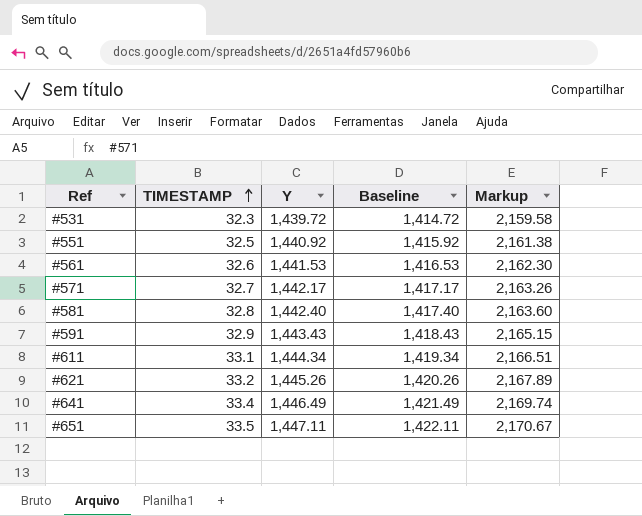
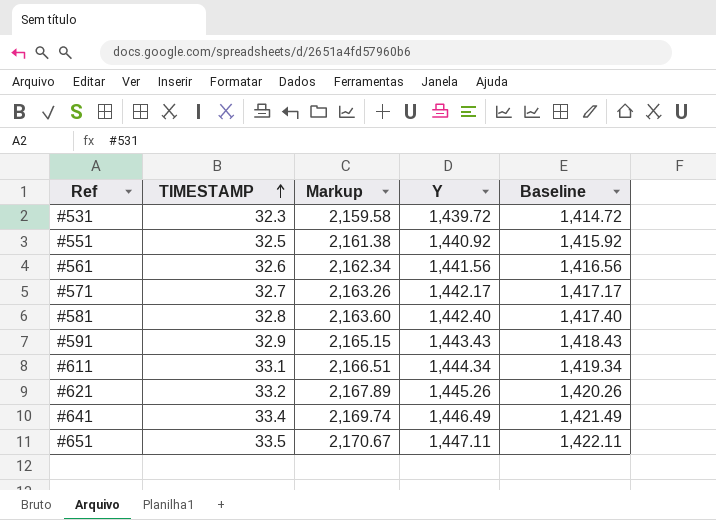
column Markup | position: 5 -> 3
#561 | Markup: 2,162.30 -> 2,162.34
#561 | Y: 1,441.53 -> 1,441.56
#561 | Baseline: 1,416.53 -> 1,416.56

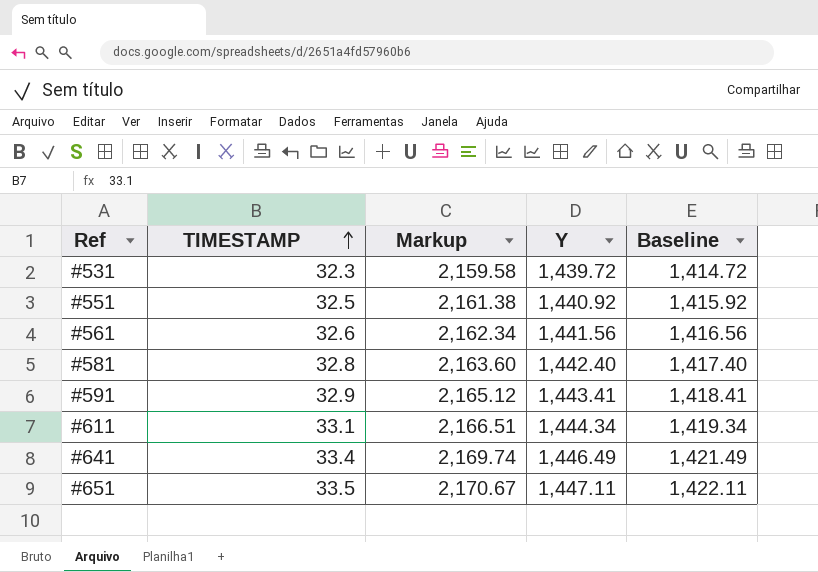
row #571: 32.7 | 2,163.26 | 1,442.17 | 1,417.17 -> none
row #621: 33.2 | 2,167.89 | 1,445.26 | 1,420.26 -> none
#591 | Markup: 2,165.15 -> 2,165.12
#591 | Y: 1,443.43 -> 1,443.41
#591 | Baseline: 1,418.43 -> 1,418.41

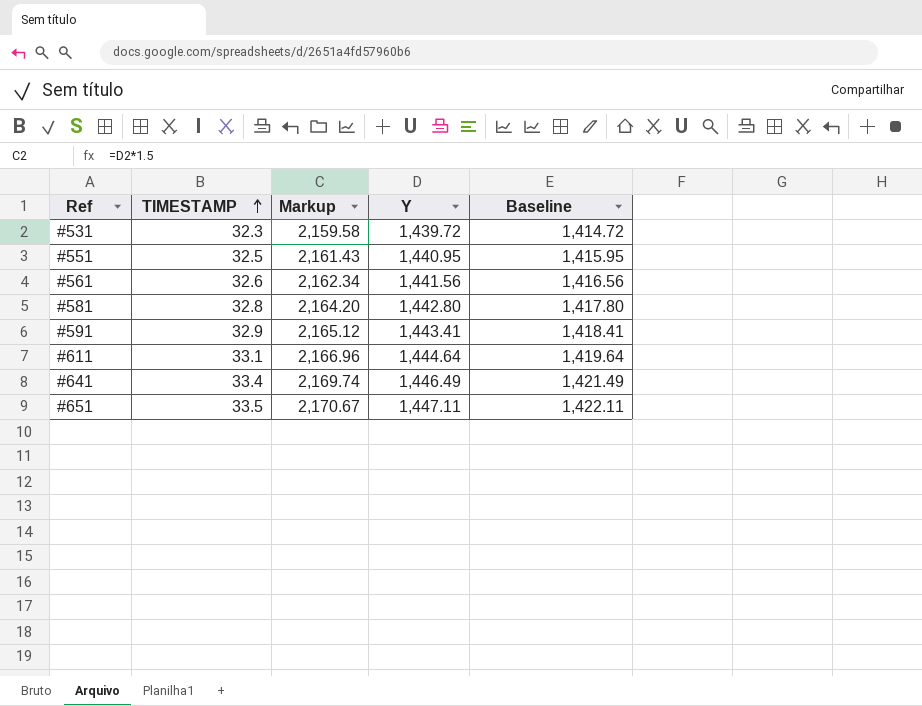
#551 | Markup: 2,161.38 -> 2,161.43
#551 | Y: 1,440.92 -> 1,440.95
#551 | Baseline: 1,415.92 -> 1,415.95
#581 | Markup: 2,163.60 -> 2,164.20
#581 | Y: 1,442.40 -> 1,442.80
#581 | Baseline: 1,417.40 -> 1,417.80
#611 | Markup: 2,166.51 -> 2,166.96
#611 | Y: 1,444.34 -> 1,444.64
#611 | Baseline: 1,419.34 -> 1,419.64

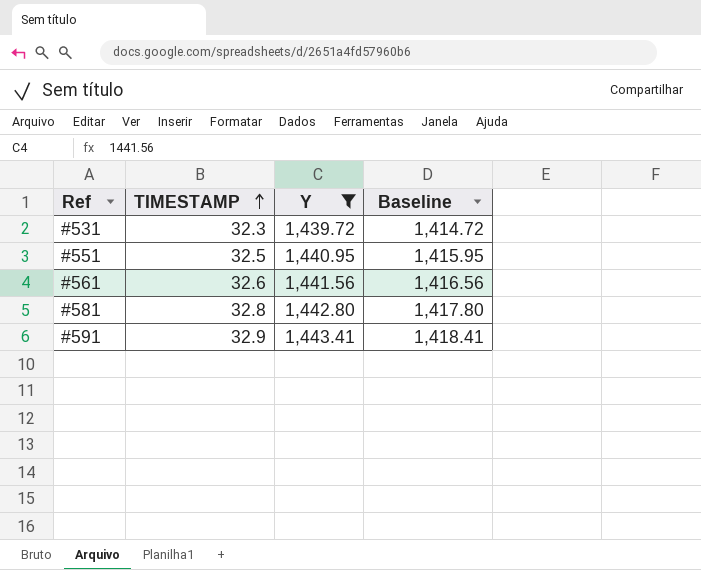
filter: none -> Y <= 1,443.41
column Markup | formula: [Y] * 1.5 -> none

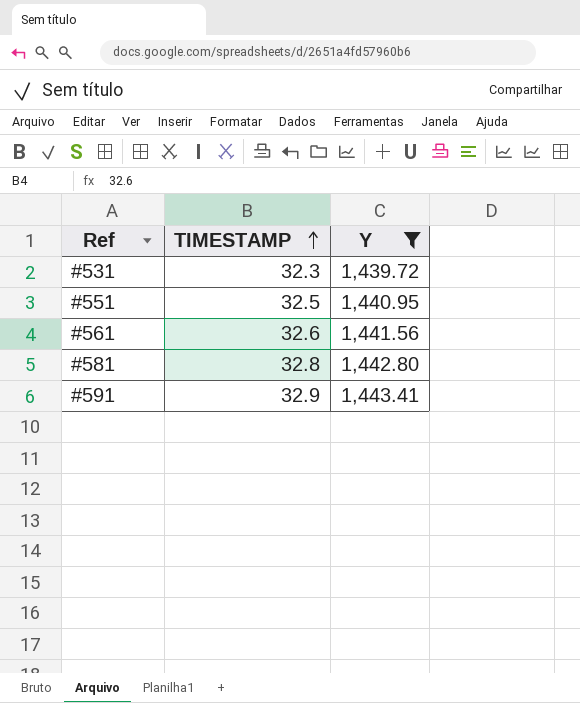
column Baseline | formula: [Y] - 25 -> none

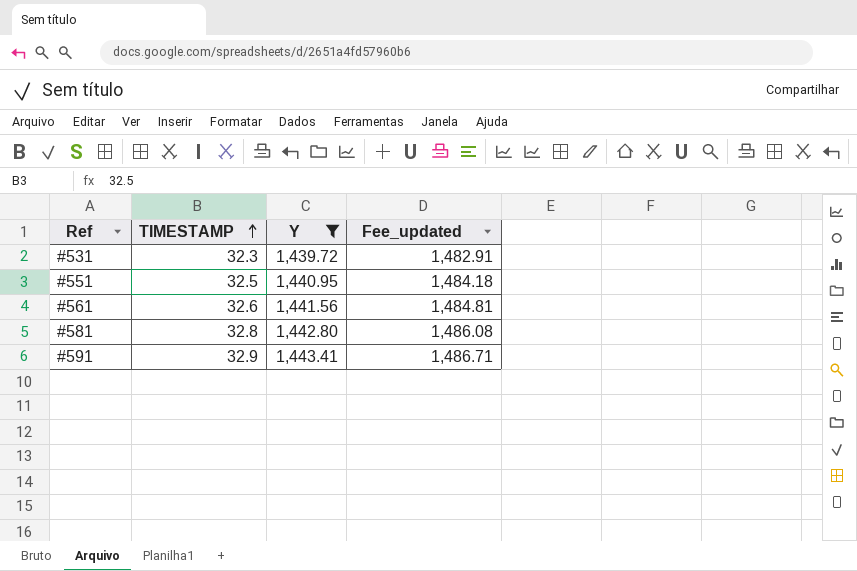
column Fee_updated | formula: none -> [Y] * 1.03

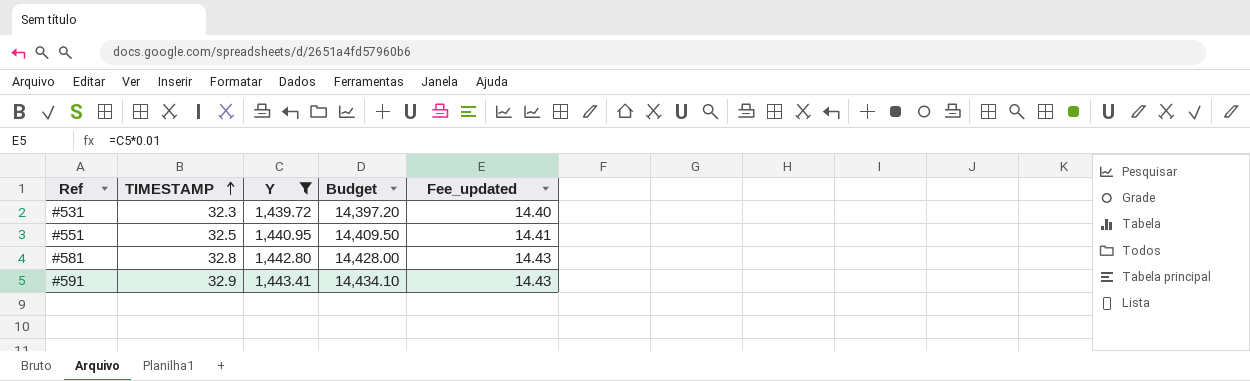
column Budget | formula: none -> [Y] * 10
column Fee_updated | formula: [Y] * 1.03 -> [Y] * 0.01
row #561: 32.6 | 1,441.56 | 1,484.81 -> none

